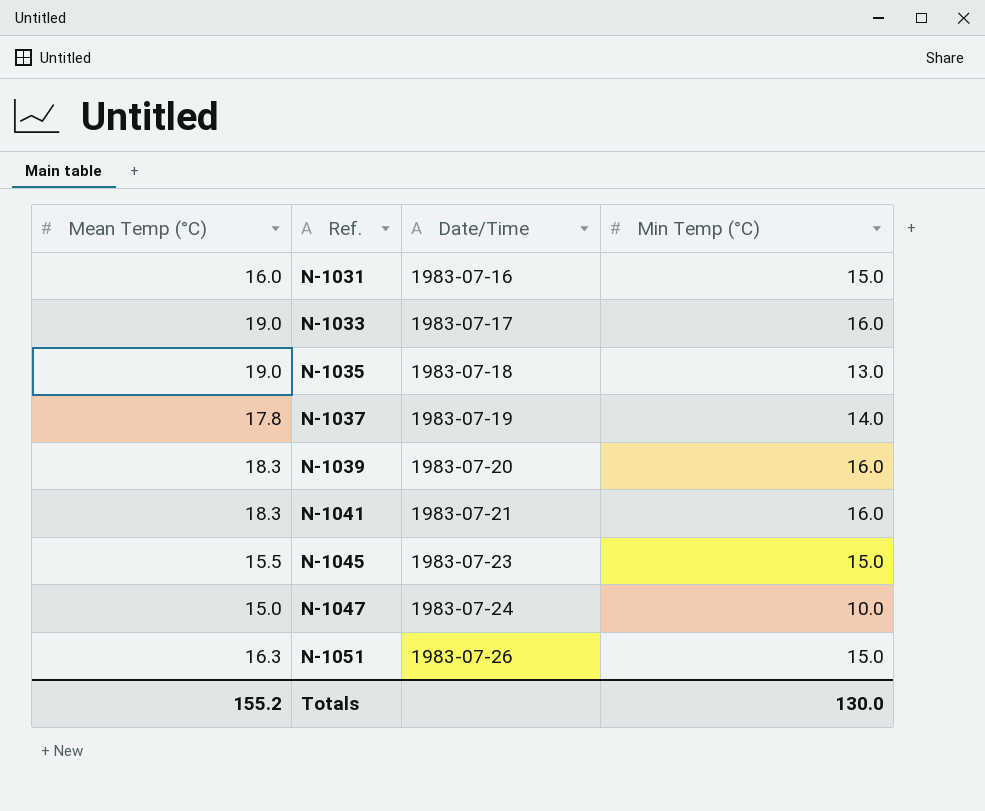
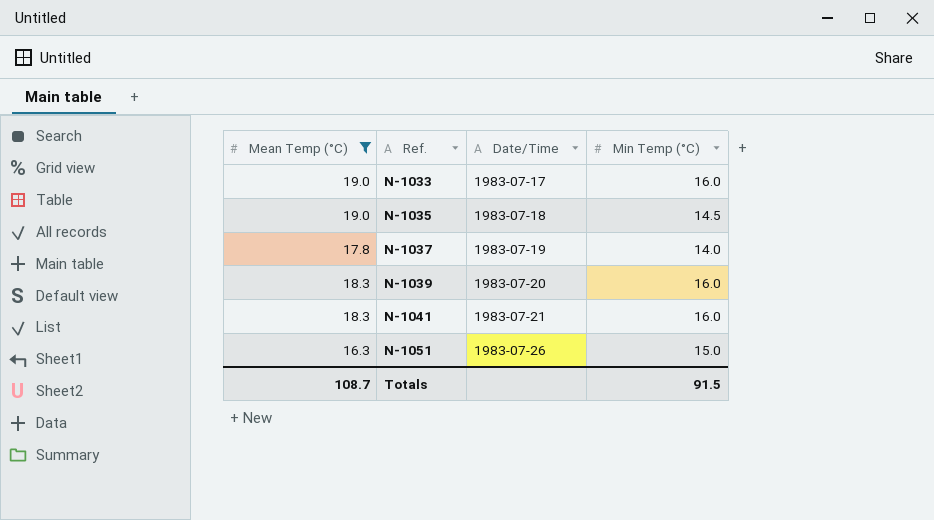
filter: none -> Mean Temp (°C) >= 16.3
N-1035 | Min Temp (°C): 13.0 -> 14.5
Totals | Mean Temp (°C): 155.2 -> 108.7
Totals | Min Temp (°C): 130.0 -> 91.5

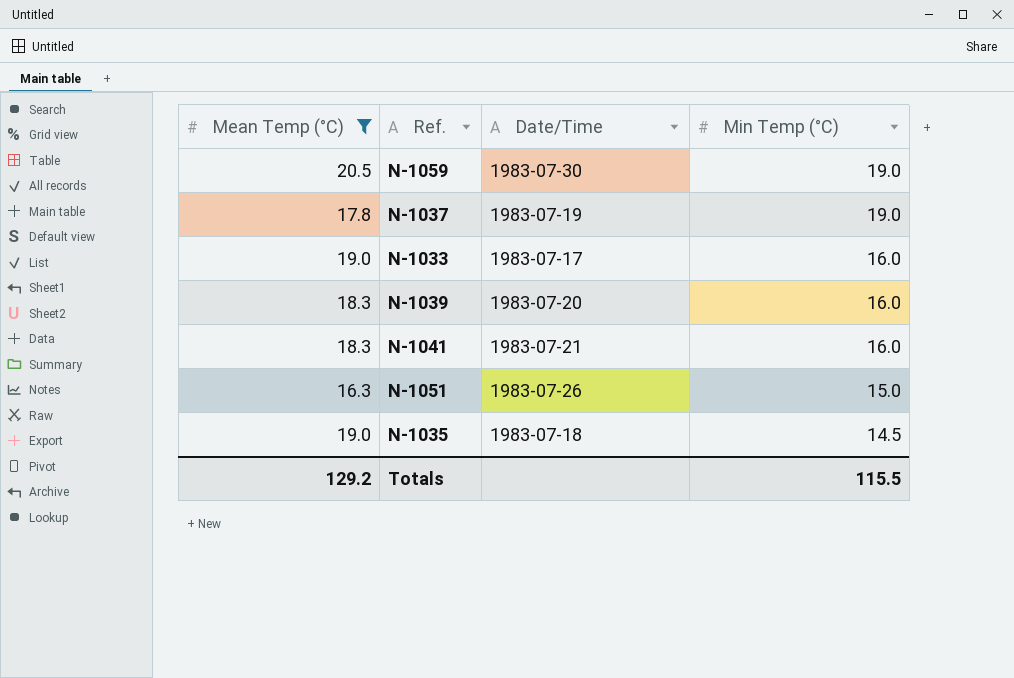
row order: Ref. ascending -> Min Temp (°C) descending
row N-1059: none -> 20.5 | 1983-07-30 | 19.0
N-1037 | Min Temp (°C): 14.0 -> 19.0
Totals | Mean Temp (°C): 108.7 -> 129.2
Totals | Min Temp (°C): 91.5 -> 115.5

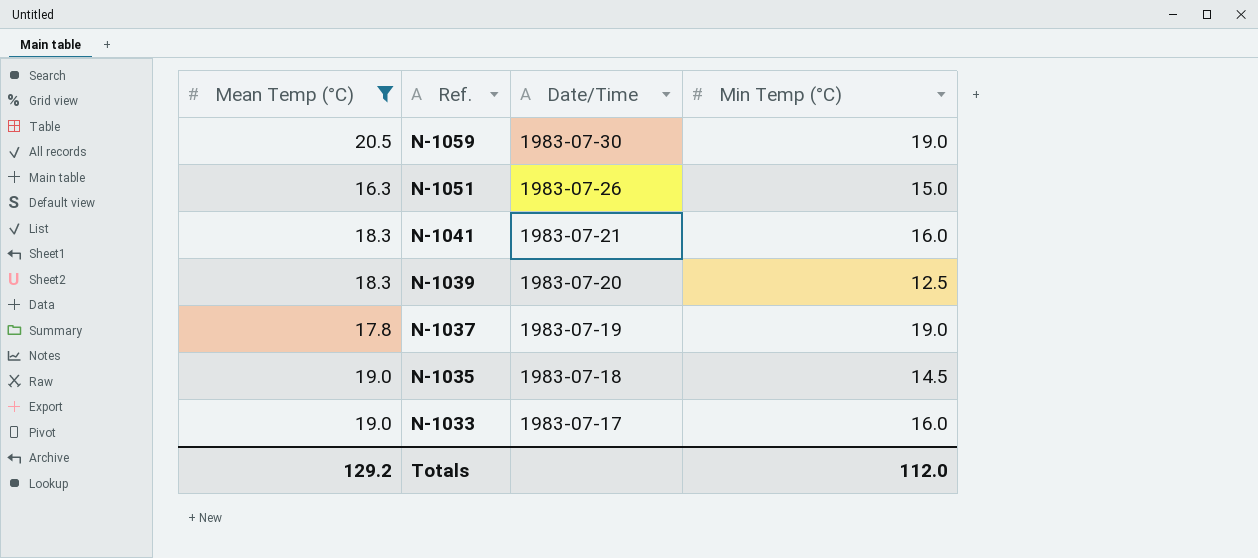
row order: Min Temp (°C) descending -> Ref. descending
N-1039 | Min Temp (°C): 16.0 -> 12.5
Totals | Min Temp (°C): 115.5 -> 112.0

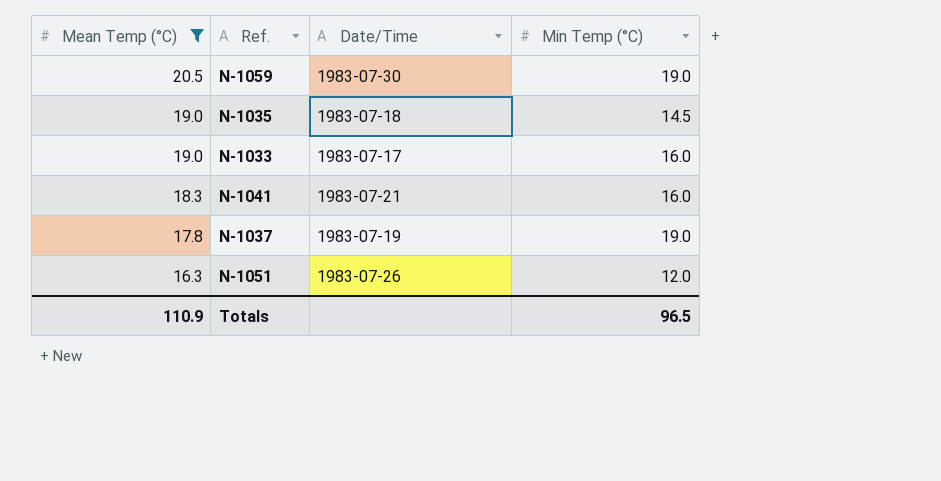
row order: Ref. descending -> Mean Temp (°C) descending
row N-1039: 18.3 | 1983-07-20 | 12.5 -> none
N-1051 | Min Temp (°C): 15.0 -> 12.0
Totals | Mean Temp (°C): 129.2 -> 110.9
Totals | Min Temp (°C): 112.0 -> 96.5

